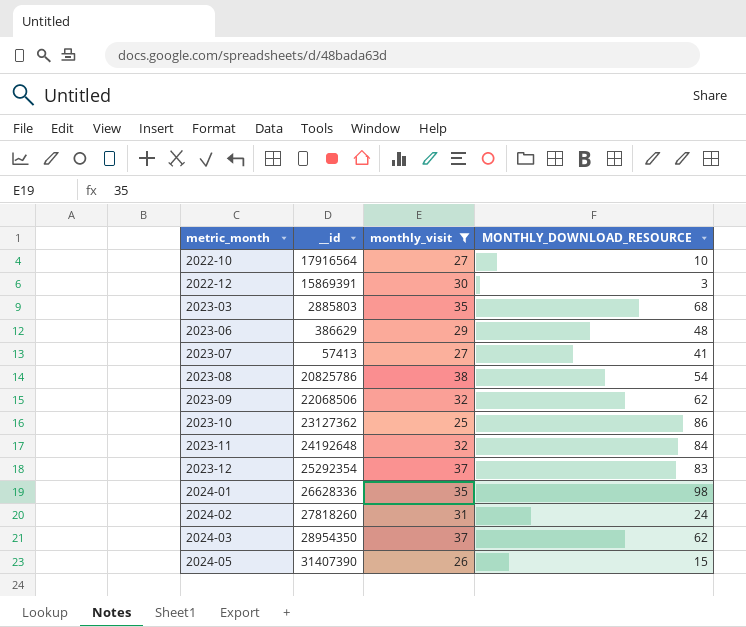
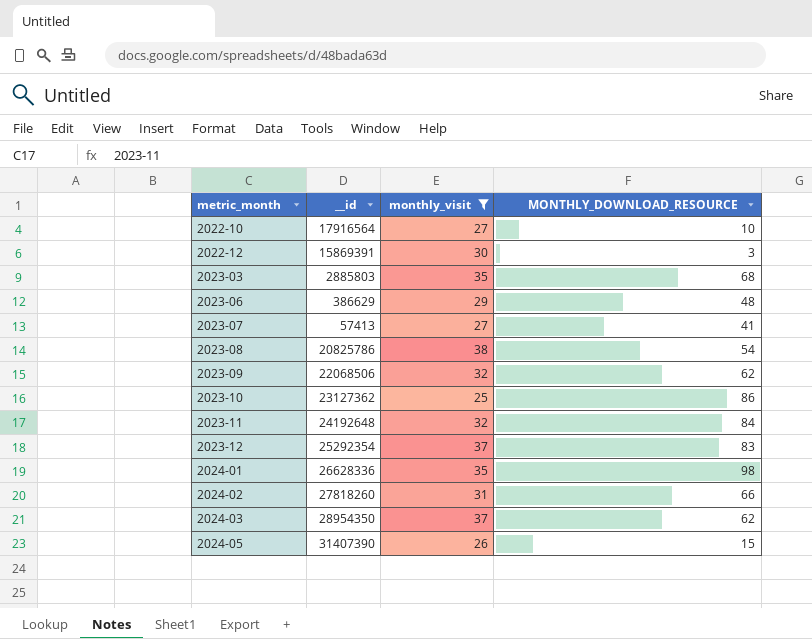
2024-02 | MONTHLY_DOWNLOAD_RESOURCE: 24 -> 66

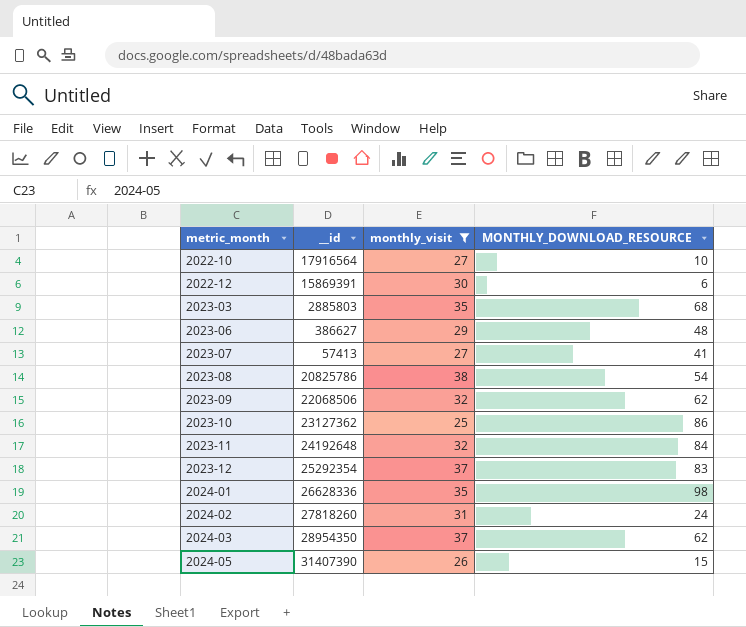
2022-12 | MONTHLY_DOWNLOAD_RESOURCE: 3 -> 6
2023-06 | __id: 386629 -> 386627
2024-02 | MONTHLY_DOWNLOAD_RESOURCE: 66 -> 24

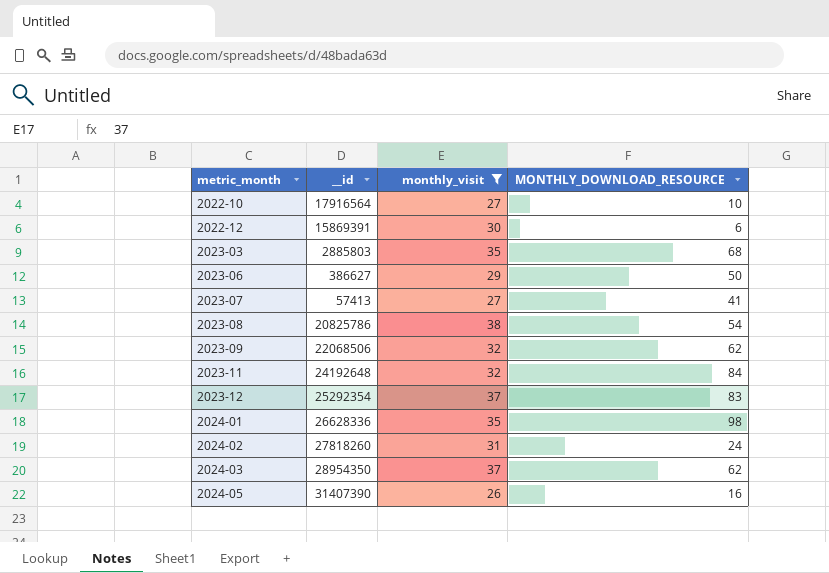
row 2023-10: 23127362 | 25 | 86 -> none
2023-06 | MONTHLY_DOWNLOAD_RESOURCE: 48 -> 50
2024-05 | MONTHLY_DOWNLOAD_RESOURCE: 15 -> 16

